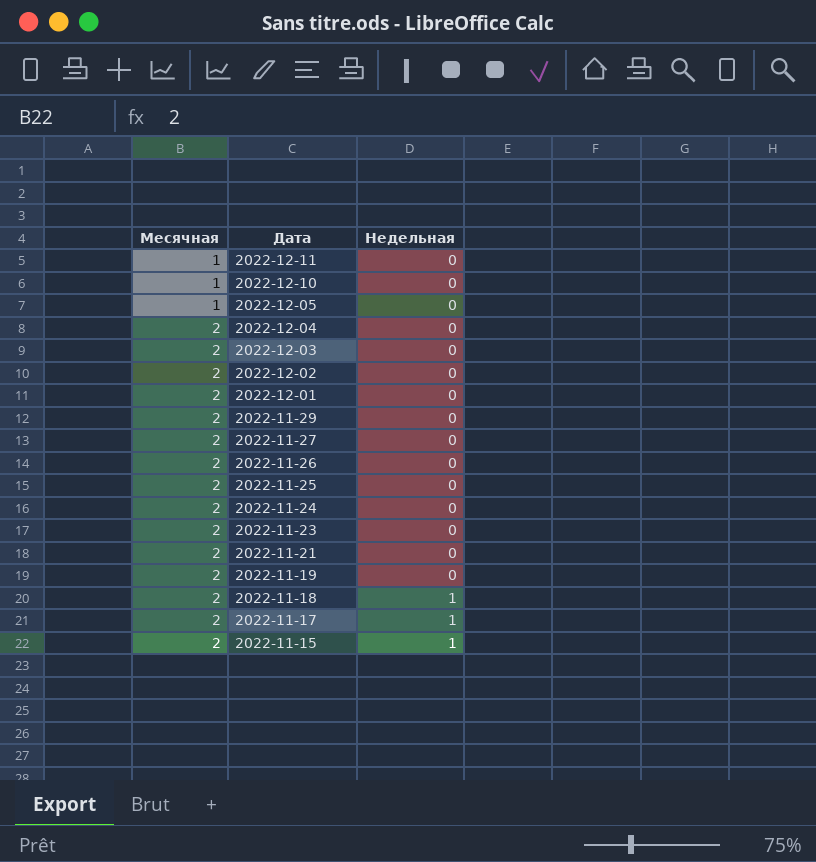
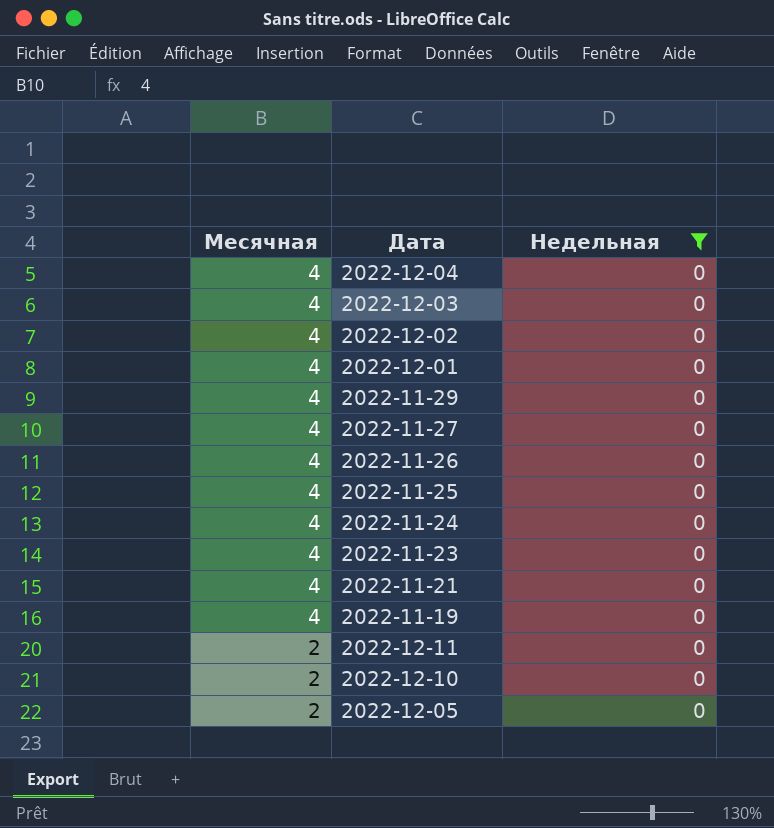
filter: none -> Недельная = 0
row order: Месячная ascending -> Месячная descending
2022-12-04 | Месячная: 2 -> 4
2022-12-03 | Месячная: 2 -> 4
2022-12-02 | Месячная: 2 -> 4
2022-12-01 | Месячная: 2 -> 4
2022-11-29 | Месячная: 2 -> 4
2022-11-27 | Месячная: 2 -> 4
2022-11-26 | Месячная: 2 -> 4
2022-11-25 | Месячная: 2 -> 4
2022-11-24 | Месячная: 2 -> 4
2022-11-23 | Месячная: 2 -> 4
2022-11-21 | Месячная: 2 -> 4
2022-11-19 | Месячная: 2 -> 4
2022-12-11 | Месячная: 1 -> 2
2022-12-10 | Месячная: 1 -> 2
2022-12-05 | Месячная: 1 -> 2

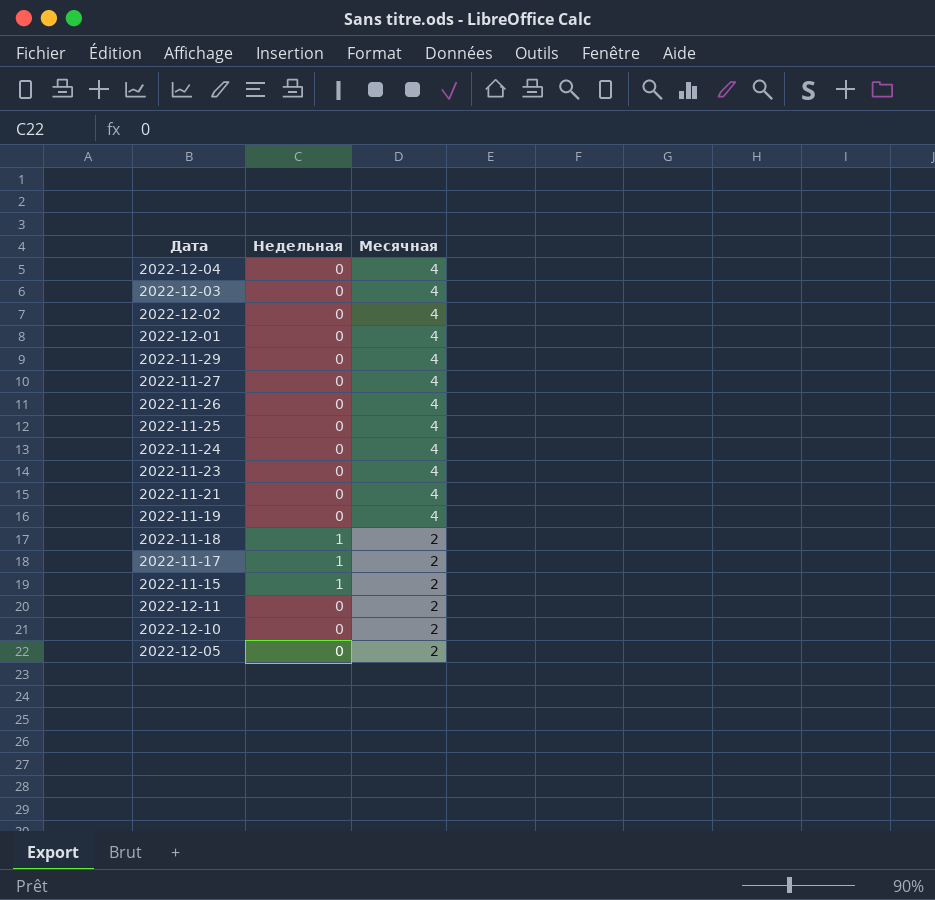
filter: Недельная = 0 -> none
column Месячная | position: 1 -> 3

